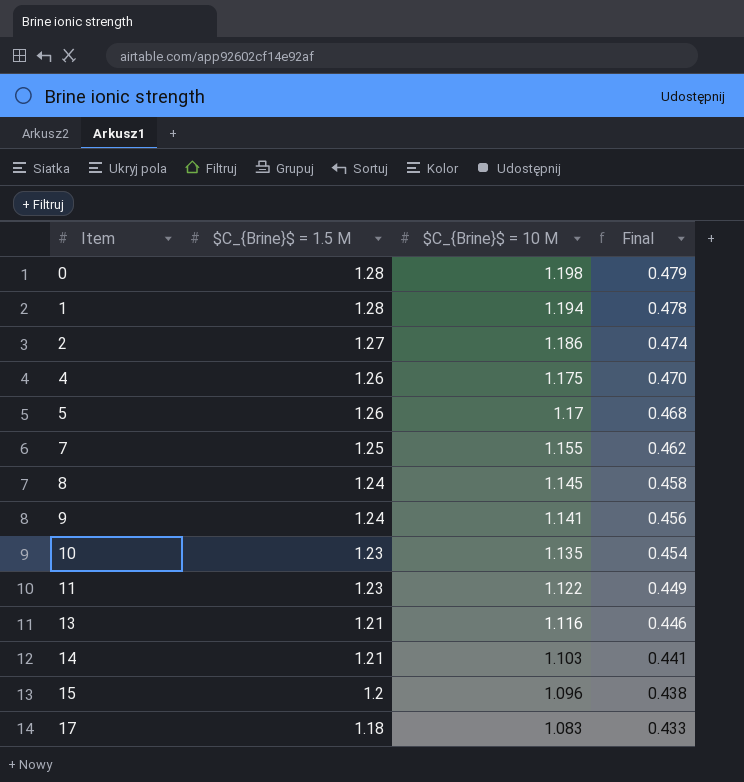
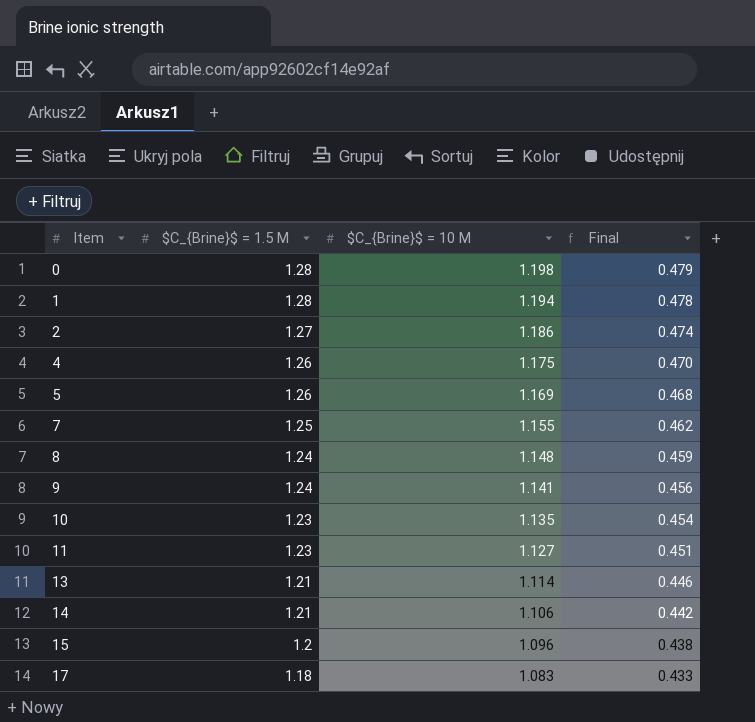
5 | $C_{Brine}$ = 10 M: 1.17 -> 1.169
8 | $C_{Brine}$ = 10 M: 1.145 -> 1.148
8 | Final: 0.458 -> 0.459
11 | $C_{Brine}$ = 10 M: 1.122 -> 1.127
11 | Final: 0.449 -> 0.451
13 | $C_{Brine}$ = 10 M: 1.116 -> 1.114
14 | $C_{Brine}$ = 10 M: 1.103 -> 1.106
14 | Final: 0.441 -> 0.442

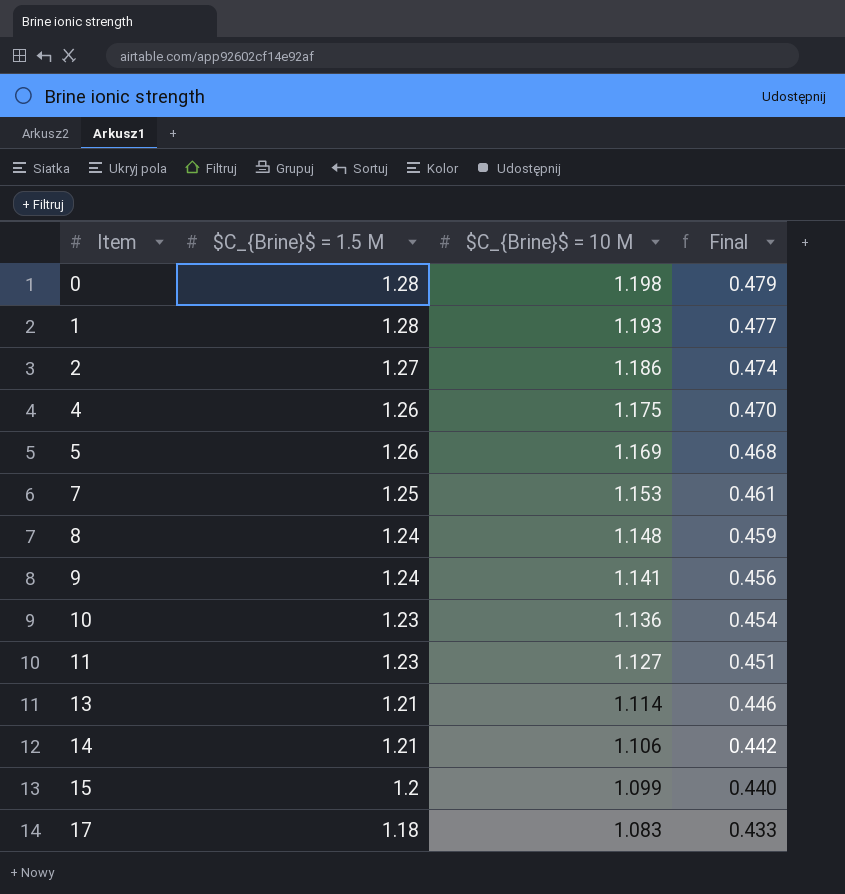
1 | $C_{Brine}$ = 10 M: 1.194 -> 1.193
1 | Final: 0.478 -> 0.477
7 | $C_{Brine}$ = 10 M: 1.155 -> 1.153
7 | Final: 0.462 -> 0.461
10 | $C_{Brine}$ = 10 M: 1.135 -> 1.136
15 | $C_{Brine}$ = 10 M: 1.096 -> 1.099
15 | Final: 0.438 -> 0.440

